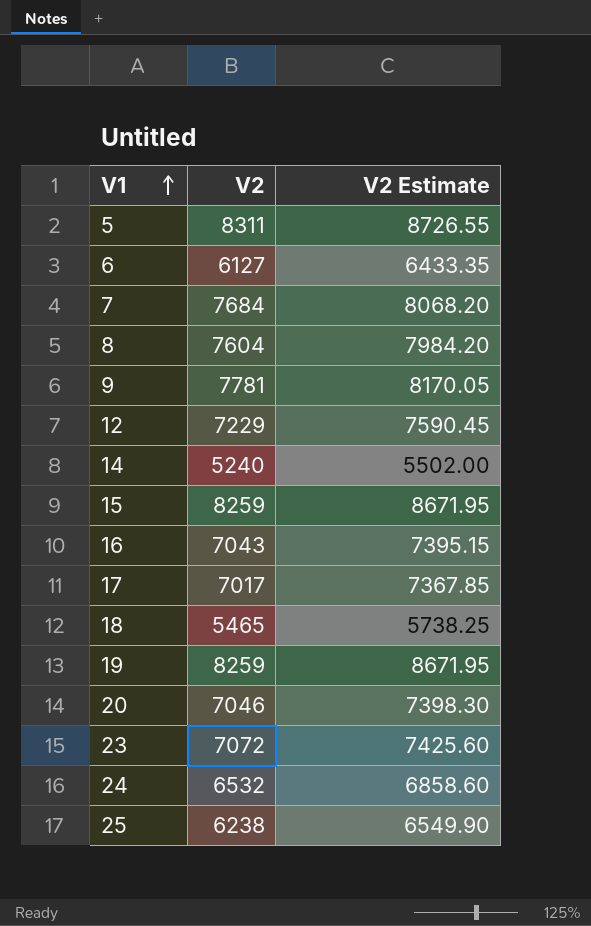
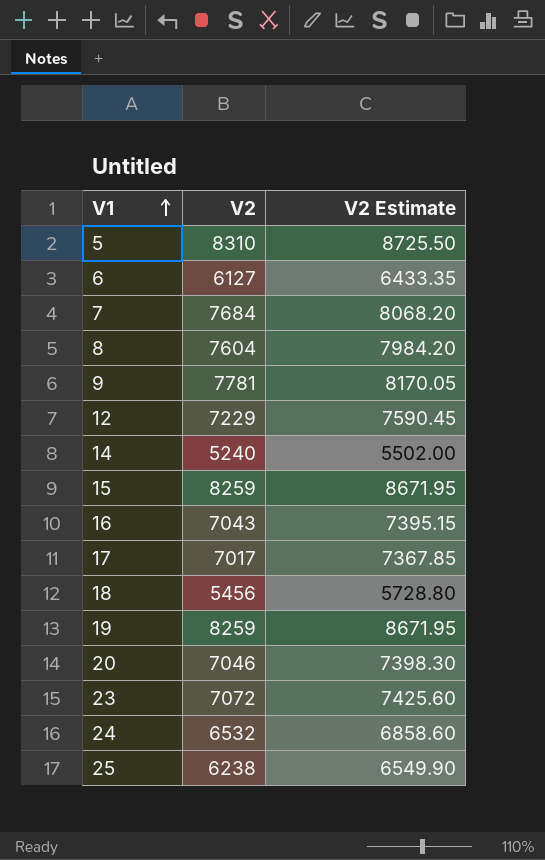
5 | V2: 8311 -> 8310
5 | V2 Estimate: 8726.55 -> 8725.50
18 | V2: 5465 -> 5456
18 | V2 Estimate: 5738.25 -> 5728.80

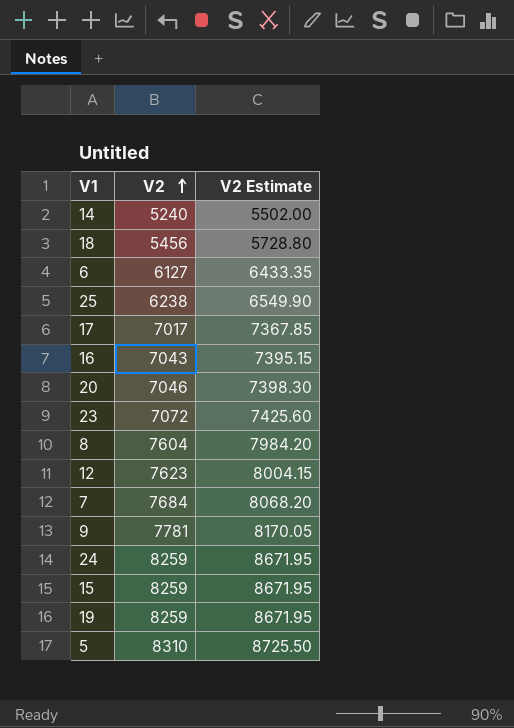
row order: V1 ascending -> V2 ascending
12 | V2: 7229 -> 7623
12 | V2 Estimate: 7590.45 -> 8004.15
24 | V2: 6532 -> 8259
24 | V2 Estimate: 6858.60 -> 8671.95

